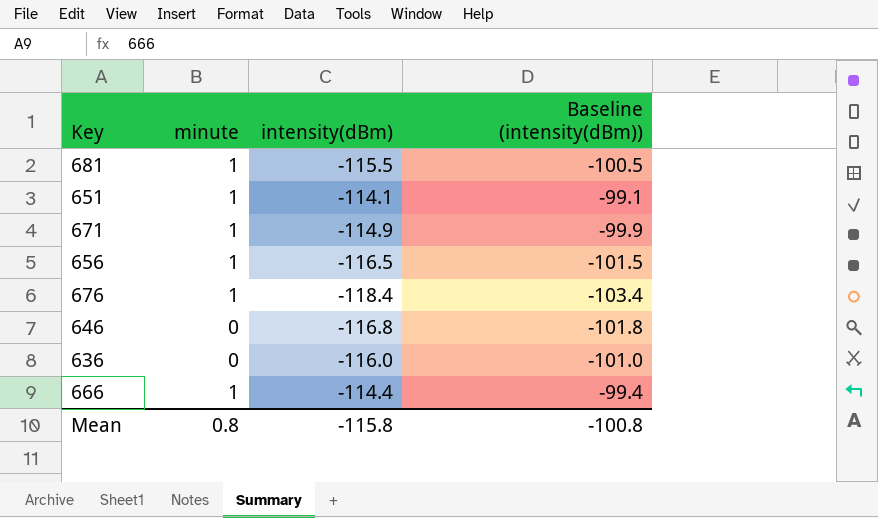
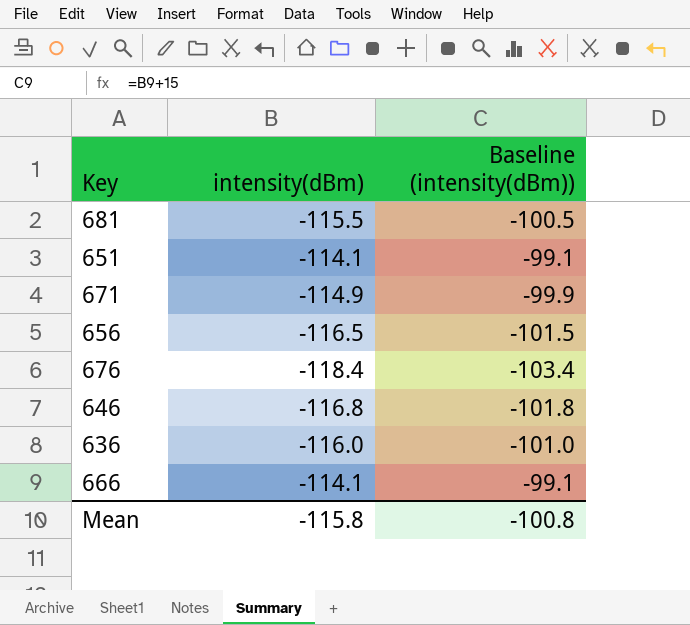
column minute | position: 2 -> none
666 | intensity(dBm): -114.4 -> -114.1
666 | Baseline (intensity(dBm)): -99.4 -> -99.1

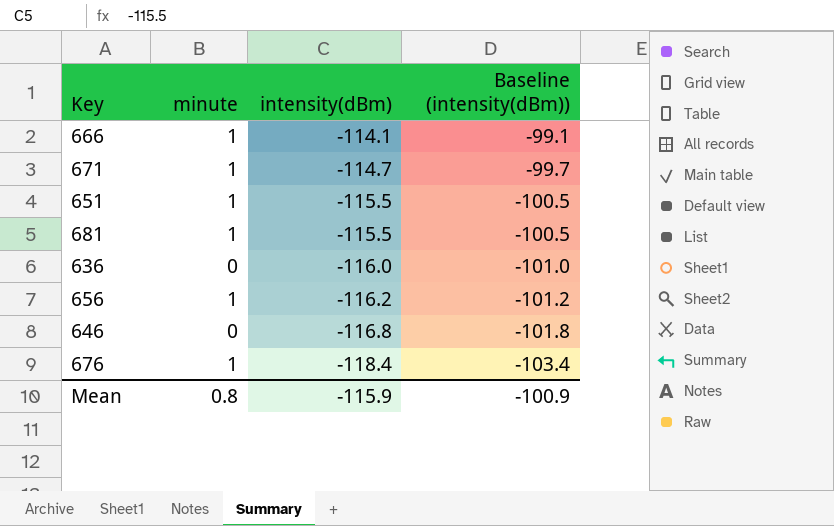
row order: none -> intensity(dBm) descending
column minute | position: none -> 2
671 | intensity(dBm): -114.9 -> -114.7
671 | Baseline (intensity(dBm)): -99.9 -> -99.7
651 | intensity(dBm): -114.1 -> -115.5
651 | Baseline (intensity(dBm)): -99.1 -> -100.5
656 | intensity(dBm): -116.5 -> -116.2
656 | Baseline (intensity(dBm)): -101.5 -> -101.2
Mean | intensity(dBm): -115.8 -> -115.9
Mean | Baseline (intensity(dBm)): -100.8 -> -100.9

